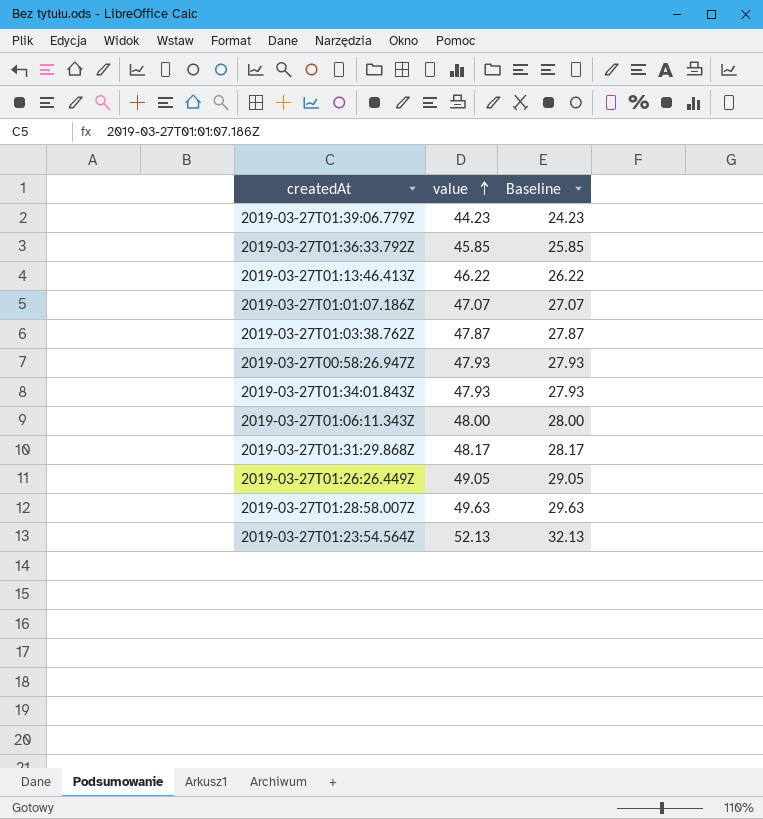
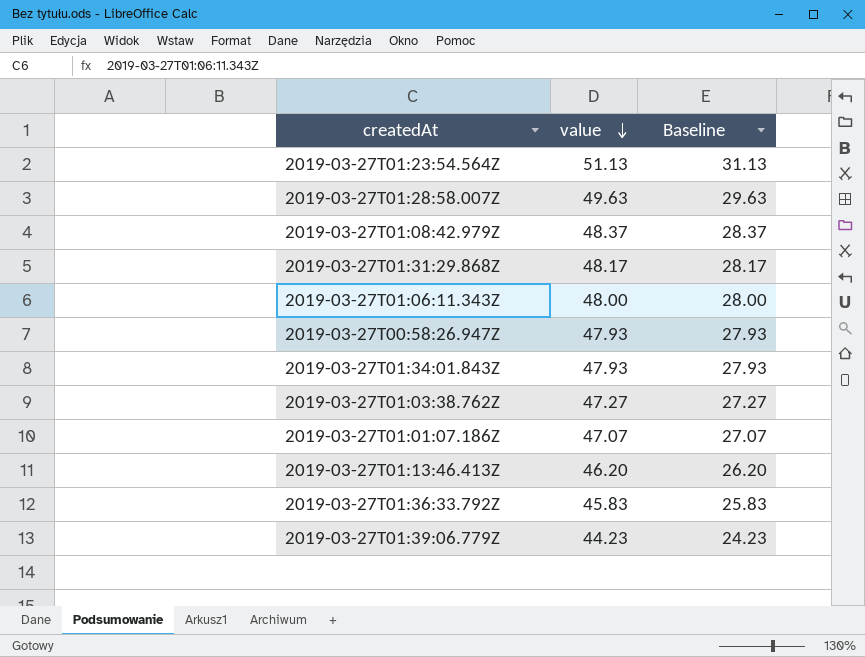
row order: value ascending -> value descending
row 2019-03-27T01:26:26.449Z: 49.05 | 29.05 -> none
2019-03-27T01:23:54.564Z | value: 52.13 -> 51.13
2019-03-27T01:23:54.564Z | Baseline: 32.13 -> 31.13
row 2019-03-27T01:08:42.979Z: none -> 48.37 | 28.37
2019-03-27T01:03:38.762Z | value: 47.87 -> 47.27
2019-03-27T01:03:38.762Z | Baseline: 27.87 -> 27.27
2019-03-27T01:13:46.413Z | value: 46.22 -> 46.20
2019-03-27T01:13:46.413Z | Baseline: 26.22 -> 26.20
2019-03-27T01:36:33.792Z | value: 45.85 -> 45.83
2019-03-27T01:36:33.792Z | Baseline: 25.85 -> 25.83

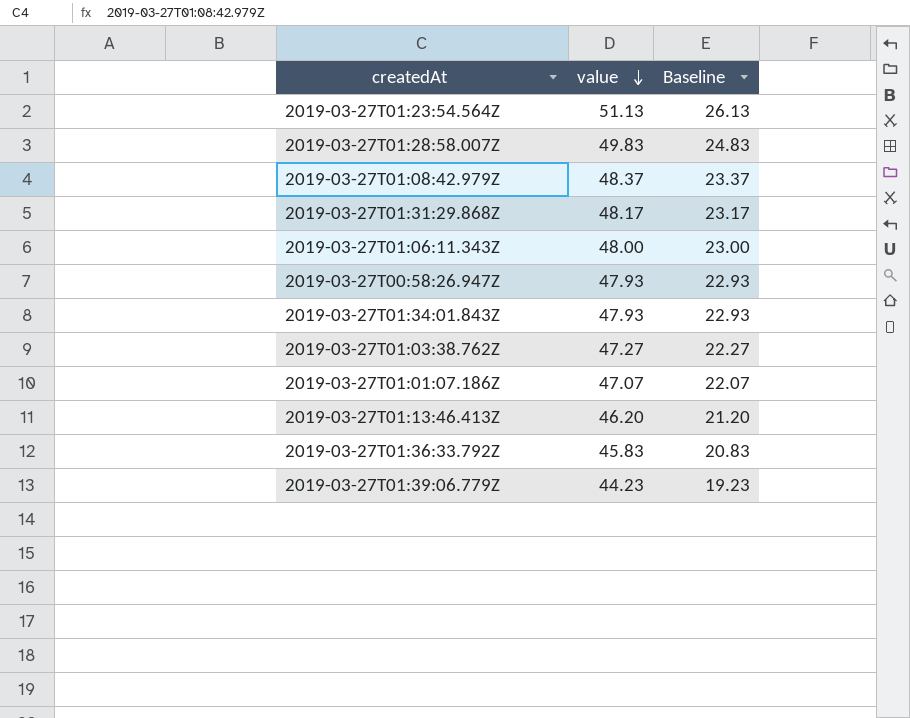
column Baseline | formula: [value] - 20 -> [value] - 25
2019-03-27T01:28:58.007Z | value: 49.63 -> 49.83

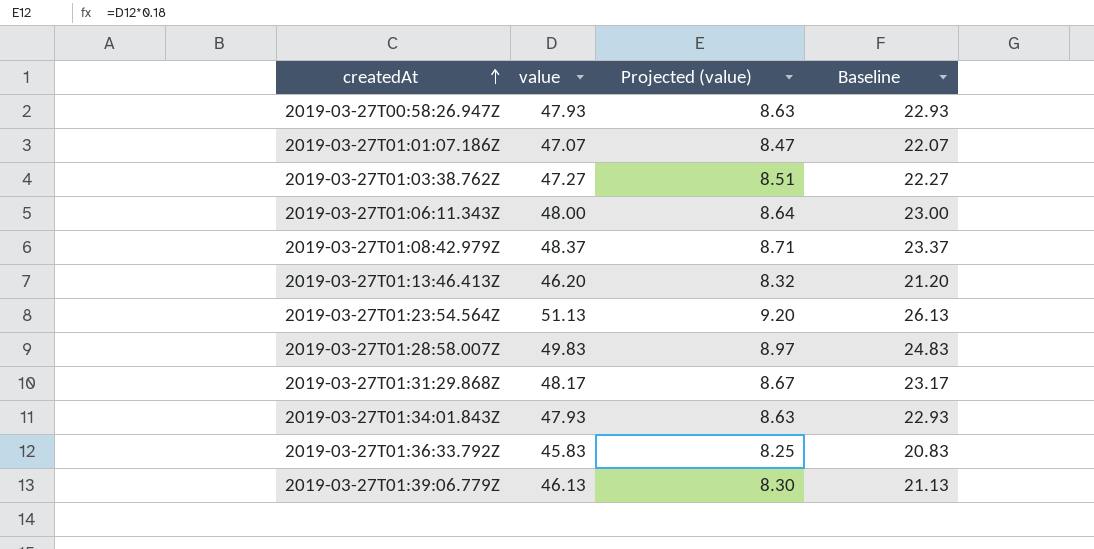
row order: value descending -> createdAt ascending
column Projected (value) | formula: none -> [value] * 0.18
2019-03-27T01:39:06.779Z | value: 44.23 -> 46.13
2019-03-27T01:39:06.779Z | Baseline: 19.23 -> 21.13

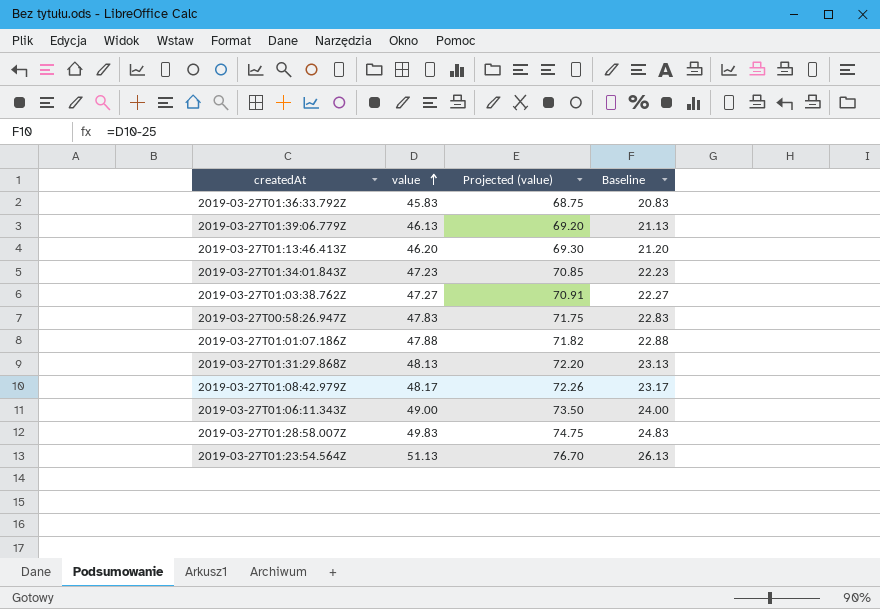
row order: createdAt ascending -> value ascending
column Projected (value) | formula: [value] * 0.18 -> [value] * 1.5
2019-03-27T01:34:01.843Z | value: 47.93 -> 47.23
2019-03-27T01:34:01.843Z | Baseline: 22.93 -> 22.23
2019-03-27T00:58:26.947Z | value: 47.93 -> 47.83
2019-03-27T00:58:26.947Z | Baseline: 22.93 -> 22.83
2019-03-27T01:01:07.186Z | value: 47.07 -> 47.88
2019-03-27T01:01:07.186Z | Baseline: 22.07 -> 22.88
2019-03-27T01:31:29.868Z | value: 48.17 -> 48.13
2019-03-27T01:31:29.868Z | Baseline: 23.17 -> 23.13
2019-03-27T01:08:42.979Z | value: 48.37 -> 48.17
2019-03-27T01:08:42.979Z | Baseline: 23.37 -> 23.17
2019-03-27T01:06:11.343Z | value: 48.00 -> 49.00
2019-03-27T01:06:11.343Z | Baseline: 23.00 -> 24.00

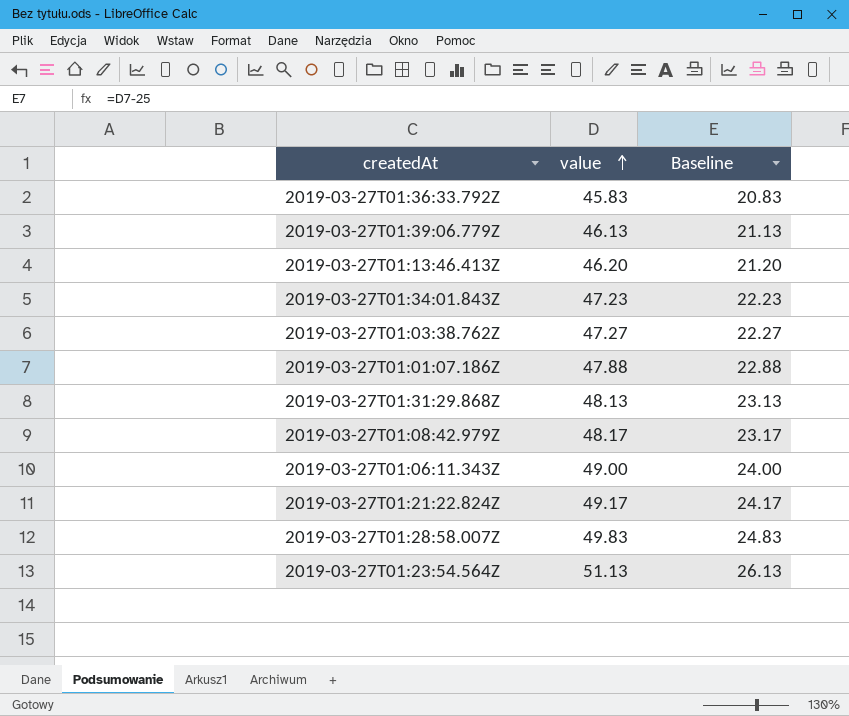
column Projected (value) | formula: [value] * 1.5 -> none
row 2019-03-27T00:58:26.947Z: 47.83 | 71.75 | 22.83 -> none
row 2019-03-27T01:21:22.824Z: none -> 49.17 | 24.17

